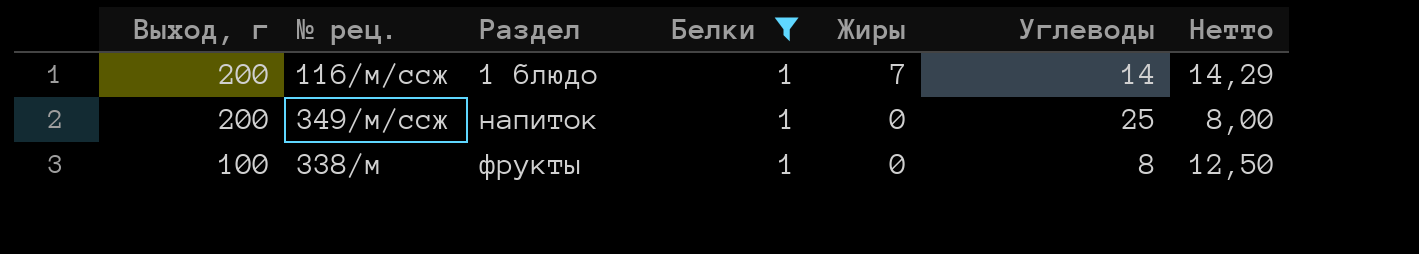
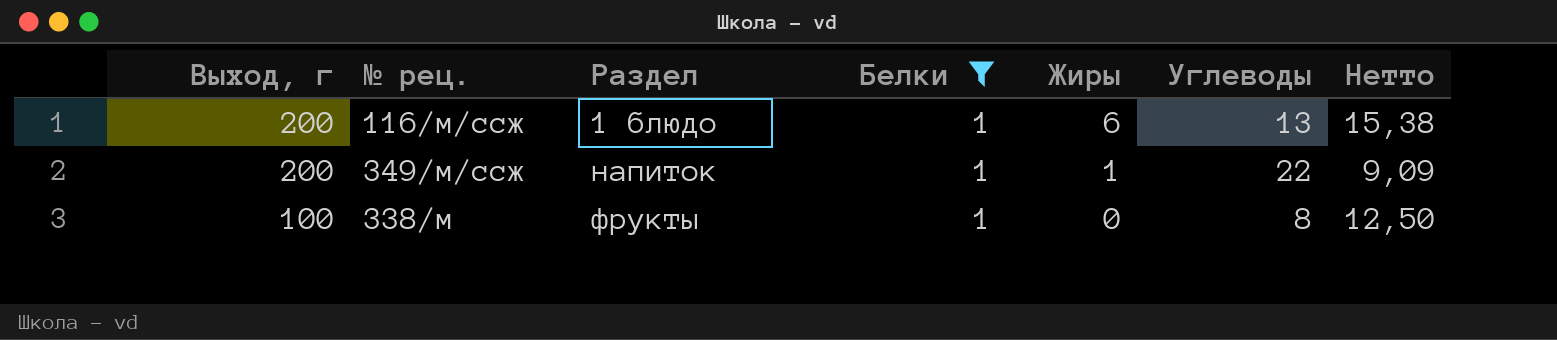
116/м/ссж | Жиры: 7 -> 6
116/м/ссж | Углеводы: 14 -> 13
116/м/ссж | Нетто: 14,29 -> 15,38
349/м/ссж | Жиры: 0 -> 1
349/м/ссж | Углеводы: 25 -> 22
349/м/ссж | Нетто: 8,00 -> 9,09

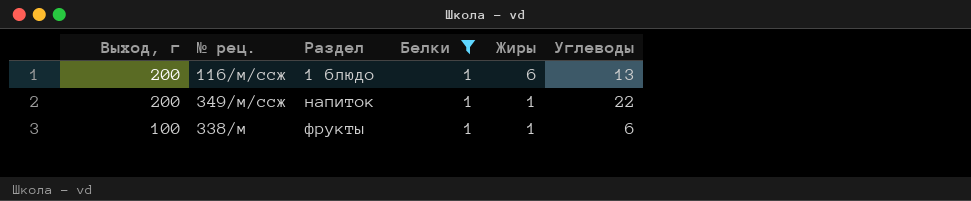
column Нетто | formula: [Выход, г] / [Углеводы] -> none
338/м | Жиры: 0 -> 1
338/м | Углеводы: 8 -> 6

